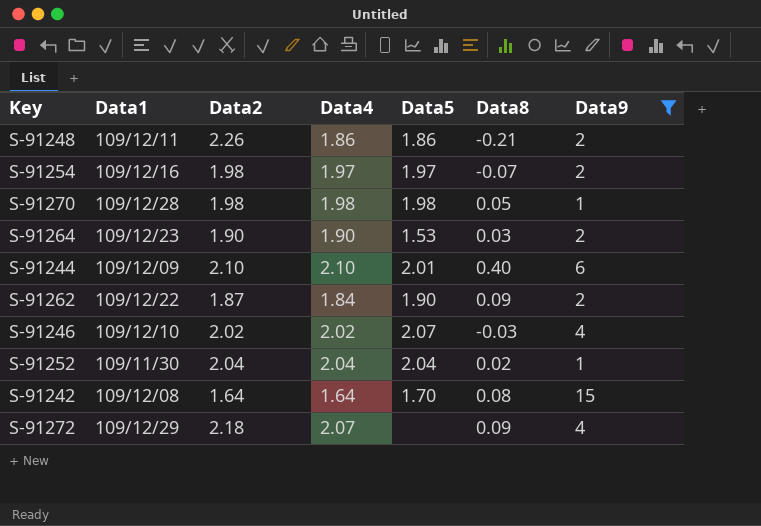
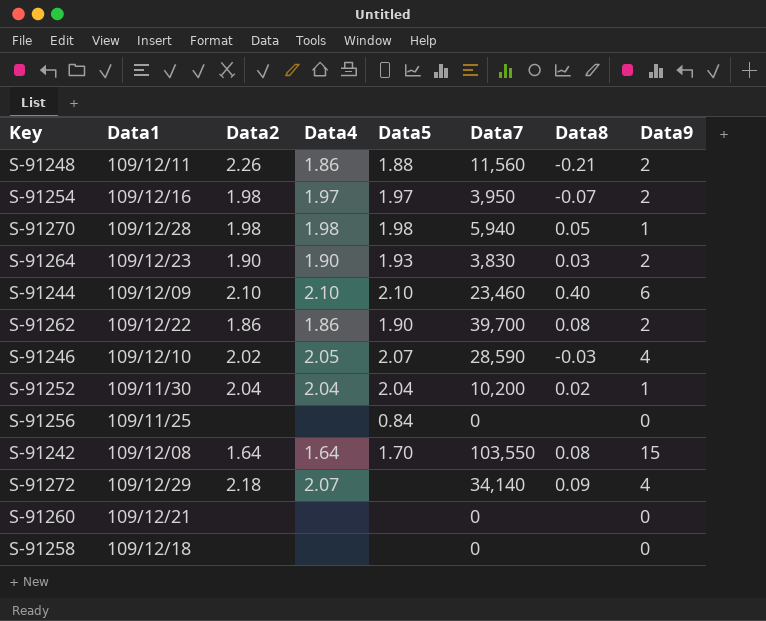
filter: Data9 != 0 -> none
column Data7 | position: none -> 6
S-91248 | Data5: 1.86 -> 1.88
S-91264 | Data5: 1.53 -> 1.93
S-91244 | Data5: 2.01 -> 2.10
S-91262 | Data2: 1.87 -> 1.86
S-91262 | Data4: 1.84 -> 1.86
S-91262 | Data8: 0.09 -> 0.08
S-91246 | Data4: 2.02 -> 2.05

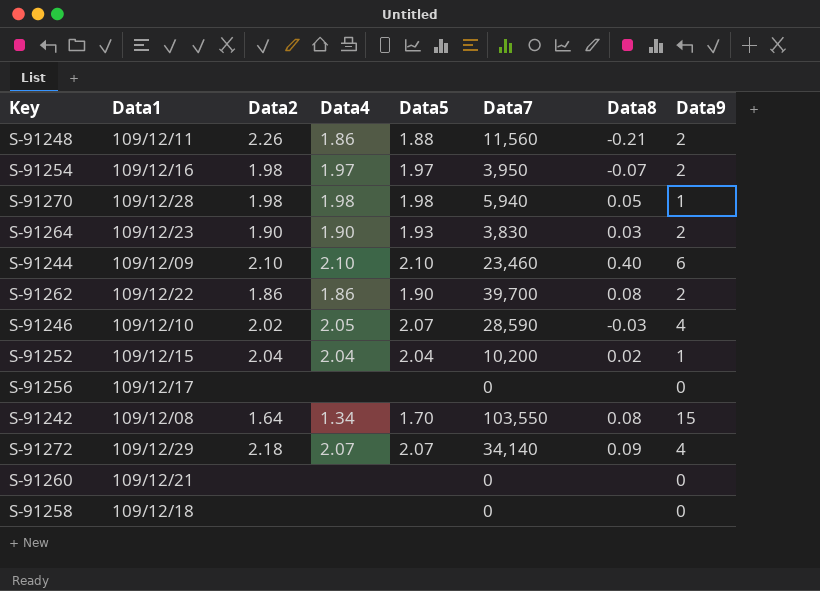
S-91252 | Data1: 109/11/30 -> 109/12/15
S-91256 | Data1: 109/11/25 -> 109/12/17
S-91256 | Data5: 0.84 -> none
S-91242 | Data4: 1.64 -> 1.34
S-91272 | Data5: none -> 2.07

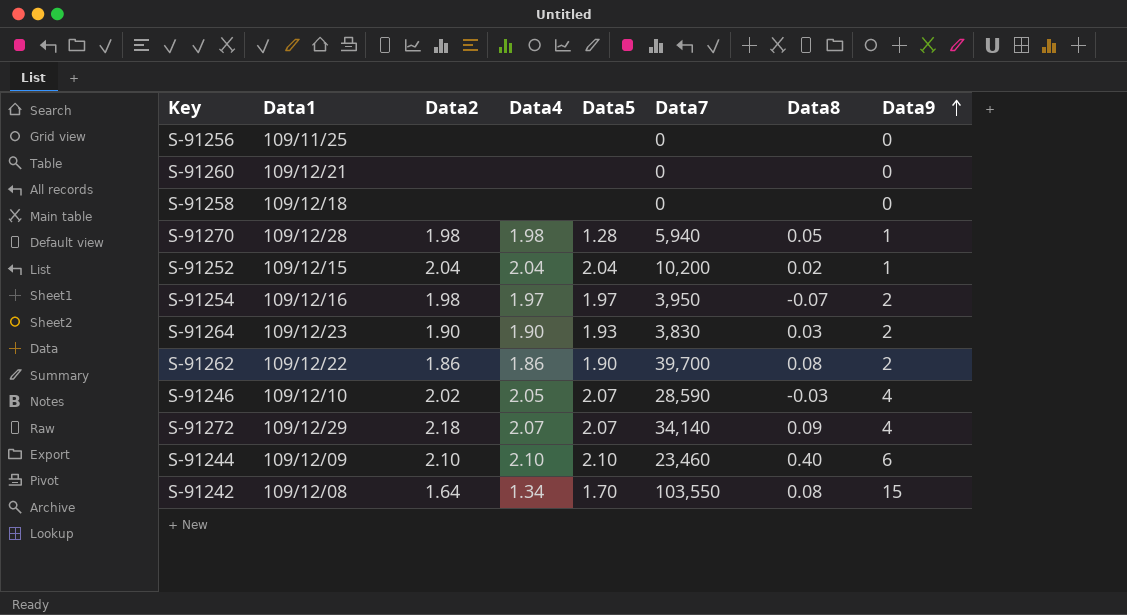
row order: none -> Data9 ascending
row S-91248: 109/12/11 | 2.26 | 1.86 | 1.88 | 11,560 | -0.21 | 2 -> none
S-91256 | Data1: 109/12/17 -> 109/11/25
S-91270 | Data5: 1.98 -> 1.28

